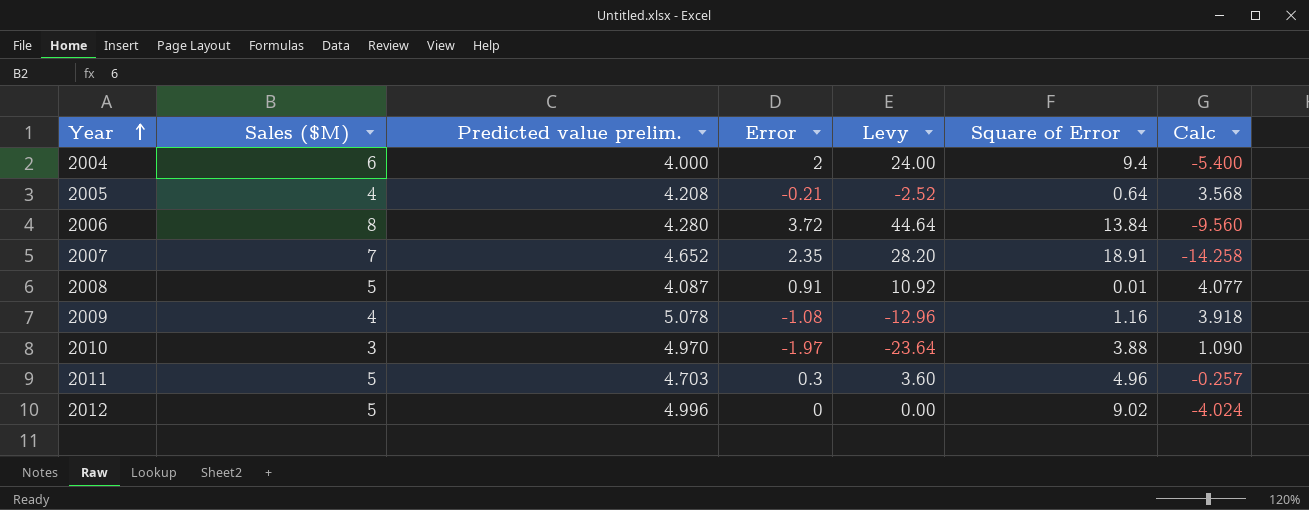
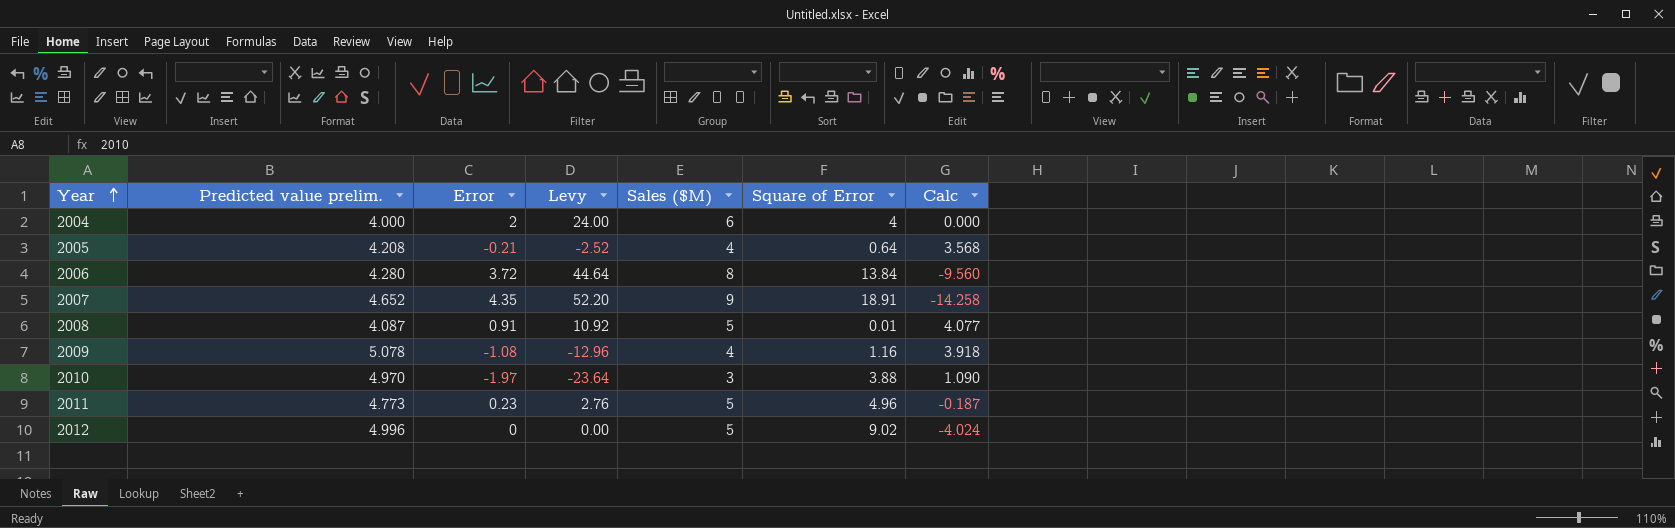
column Sales ($M) | position: 2 -> 5
2004 | Square of Error: 9.4 -> 4
2004 | Calc: -5.400 -> 0.000
2007 | Error: 2.35 -> 4.35
2007 | Levy: 28.20 -> 52.20
2007 | Sales ($M): 7 -> 9
2011 | Predicted value prelim.: 4.703 -> 4.773
2011 | Error: 0.3 -> 0.23
2011 | Levy: 3.60 -> 2.76
2011 | Calc: -0.257 -> -0.187

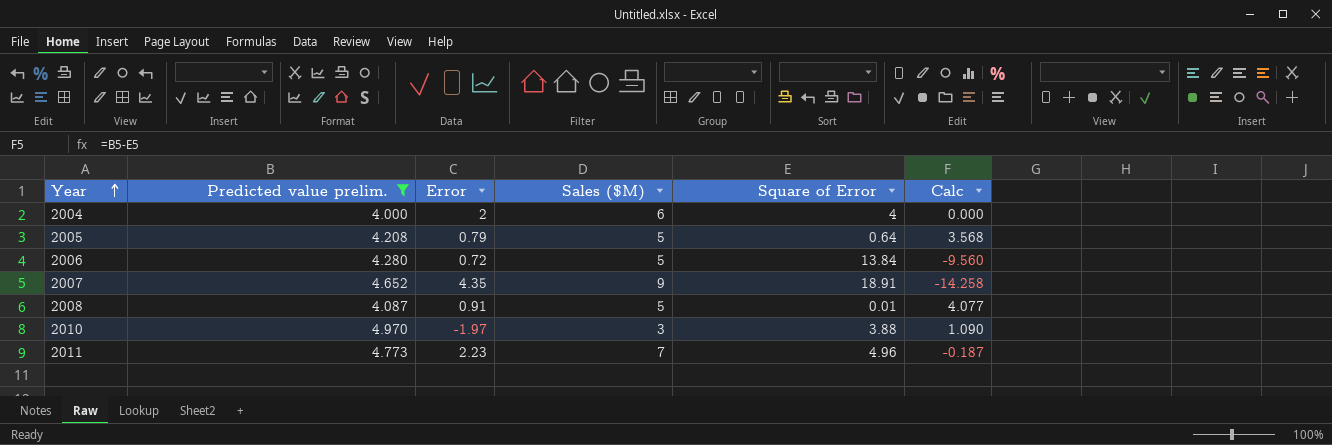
filter: none -> Predicted value prelim. <= 4.970
column Levy | formula: [Error] * 12 -> none
2005 | Error: -0.21 -> 0.79
2005 | Sales ($M): 4 -> 5
2006 | Error: 3.72 -> 0.72
2006 | Sales ($M): 8 -> 5
2011 | Error: 0.23 -> 2.23
2011 | Sales ($M): 5 -> 7

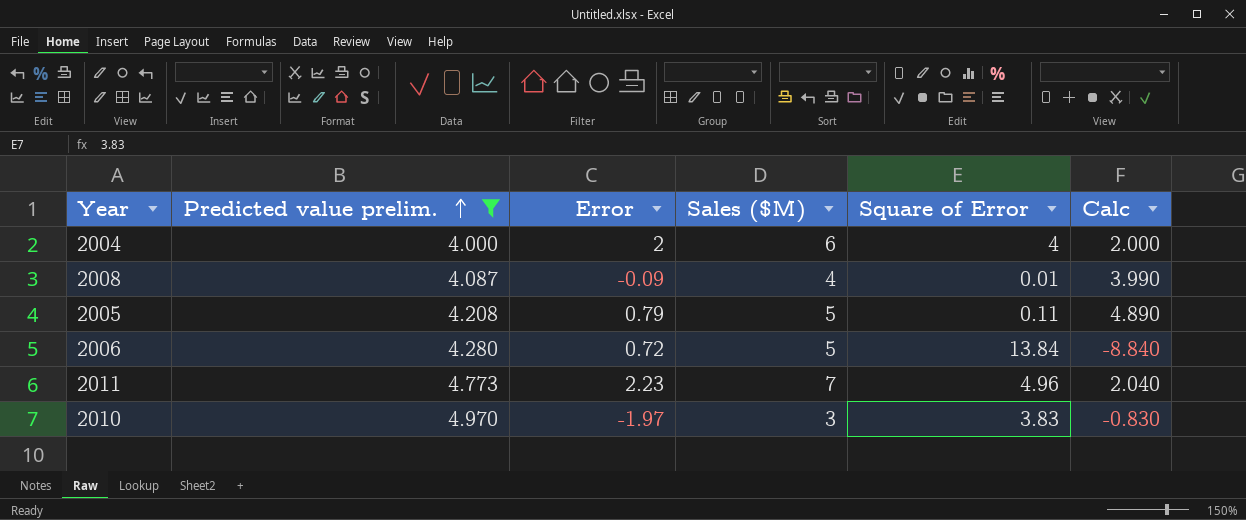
row order: Year ascending -> Predicted value prelim. ascending
column Calc | formula: [Predicted value prelim.] - [Square of Error] -> [Sales ($M)] - [Square of Error]
row 2007: 4.652 | 4.35 | 9 | 18.91 | -14.258 -> none
2008 | Error: 0.91 -> -0.09
2008 | Sales ($M): 5 -> 4
2005 | Square of Error: 0.64 -> 0.11
2010 | Square of Error: 3.88 -> 3.83

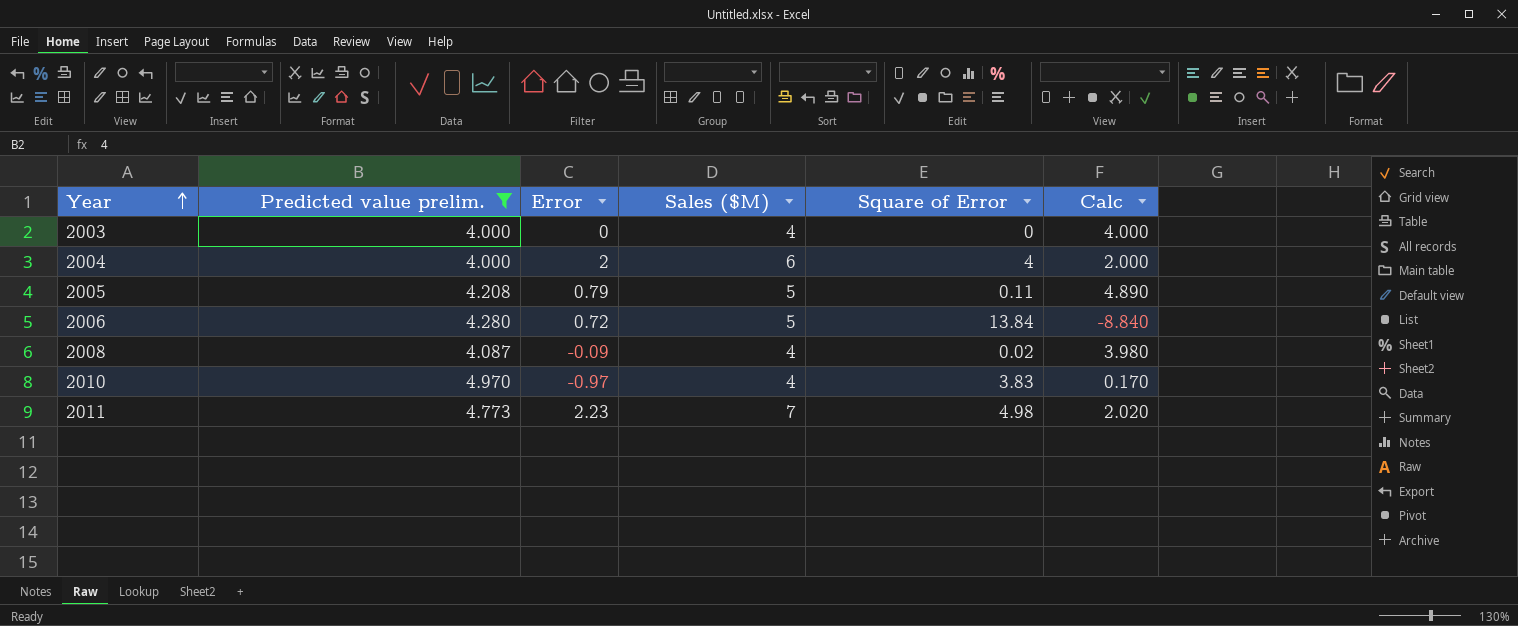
row order: Predicted value prelim. ascending -> Year ascending
row 2003: none -> 4.000 | 0 | 4 | 0 | 4.000
2008 | Square of Error: 0.01 -> 0.02
2008 | Calc: 3.990 -> 3.980
2010 | Error: -1.97 -> -0.97
2010 | Sales ($M): 3 -> 4
2010 | Calc: -0.830 -> 0.170
2011 | Square of Error: 4.96 -> 4.98
2011 | Calc: 2.040 -> 2.020

